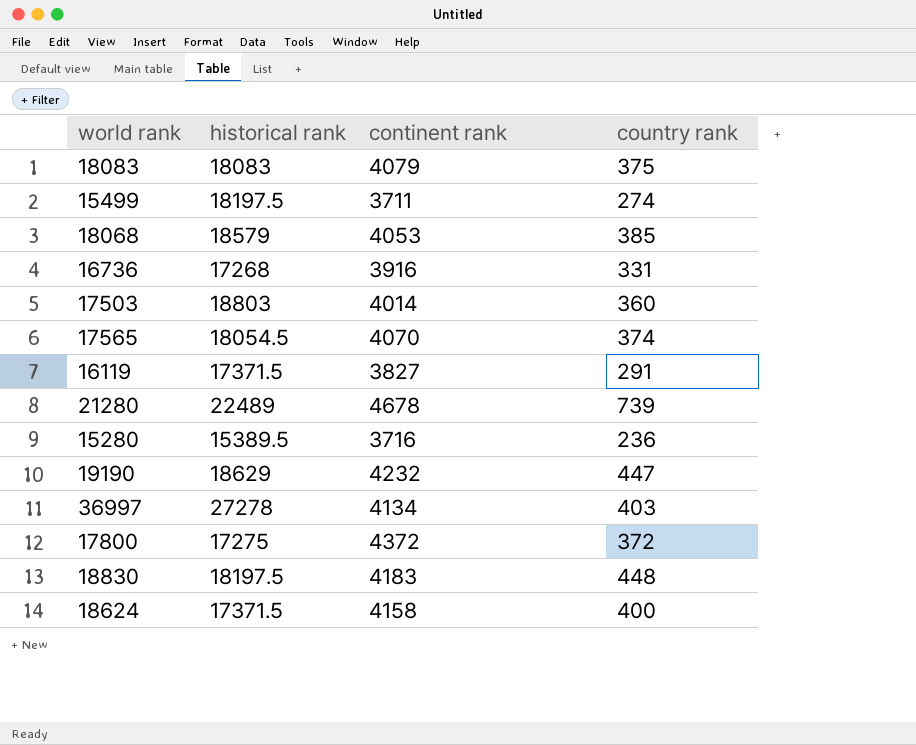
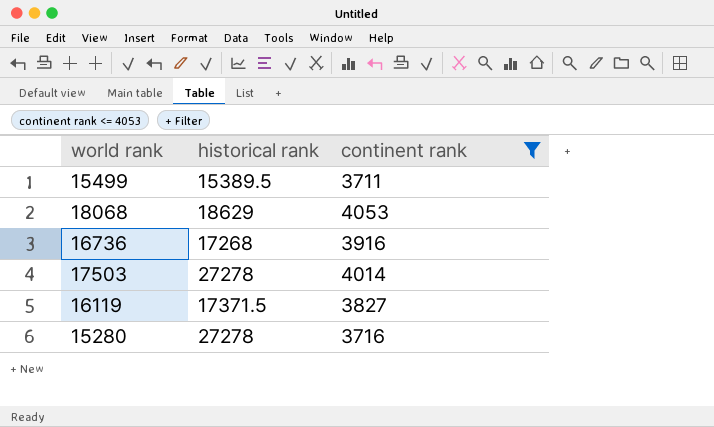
filter: none -> continent rank <= 4053
column country rank | position: 4 -> none
15499 | historical rank: 18197.5 -> 15389.5
18068 | historical rank: 18579 -> 18629
17503 | historical rank: 18803 -> 27278
15280 | historical rank: 15389.5 -> 27278

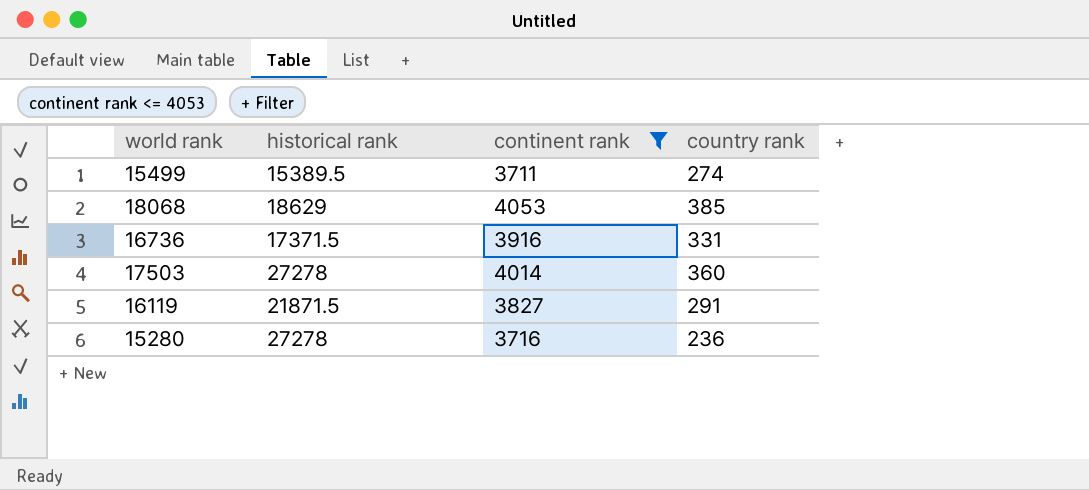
column country rank | position: none -> 4
16736 | historical rank: 17268 -> 17371.5
16119 | historical rank: 17371.5 -> 21871.5

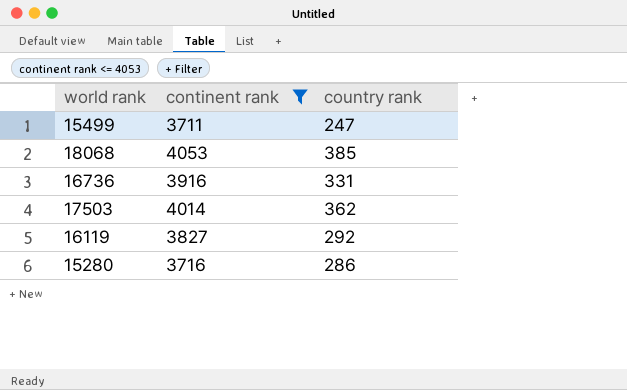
column historical rank | position: 2 -> none
15499 | country rank: 274 -> 247
17503 | country rank: 360 -> 362
16119 | country rank: 291 -> 292
15280 | country rank: 236 -> 286

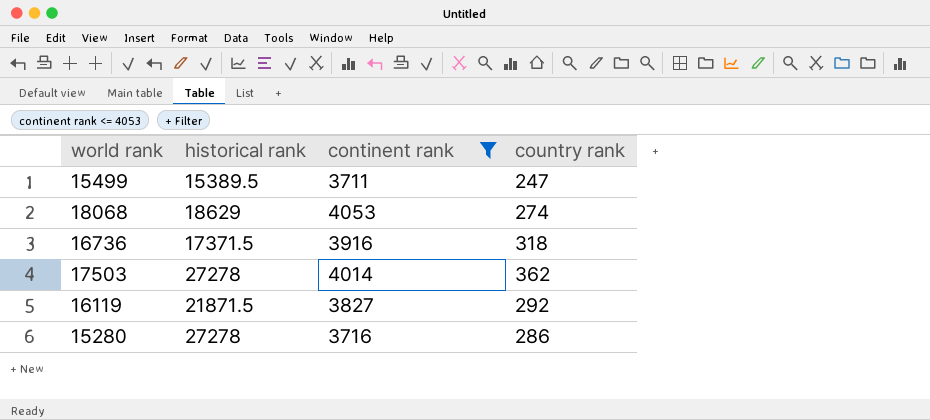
column historical rank | position: none -> 2
18068 | country rank: 385 -> 274
16736 | country rank: 331 -> 318

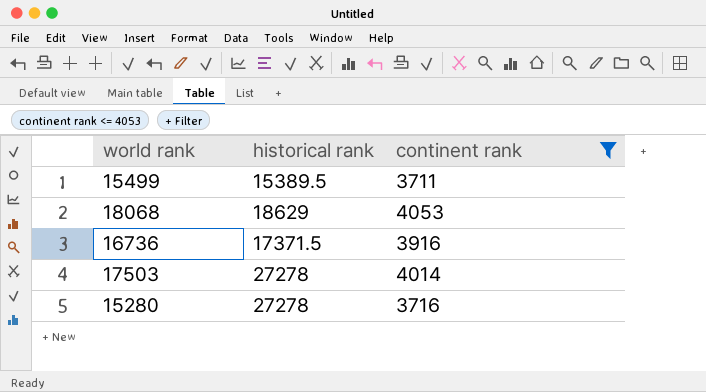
column country rank | position: 4 -> none
row 16119: 21871.5 | 3827 | 292 -> none

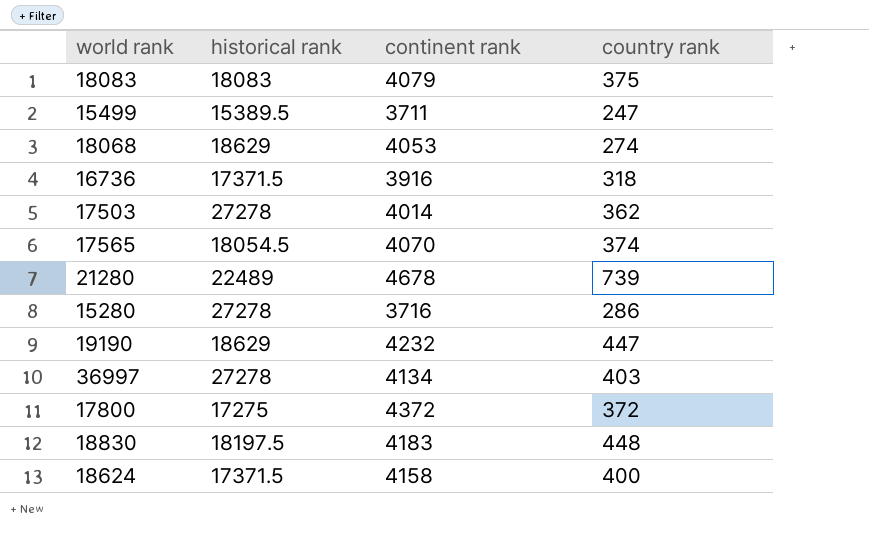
filter: continent rank <= 4053 -> none
column country rank | position: none -> 4

